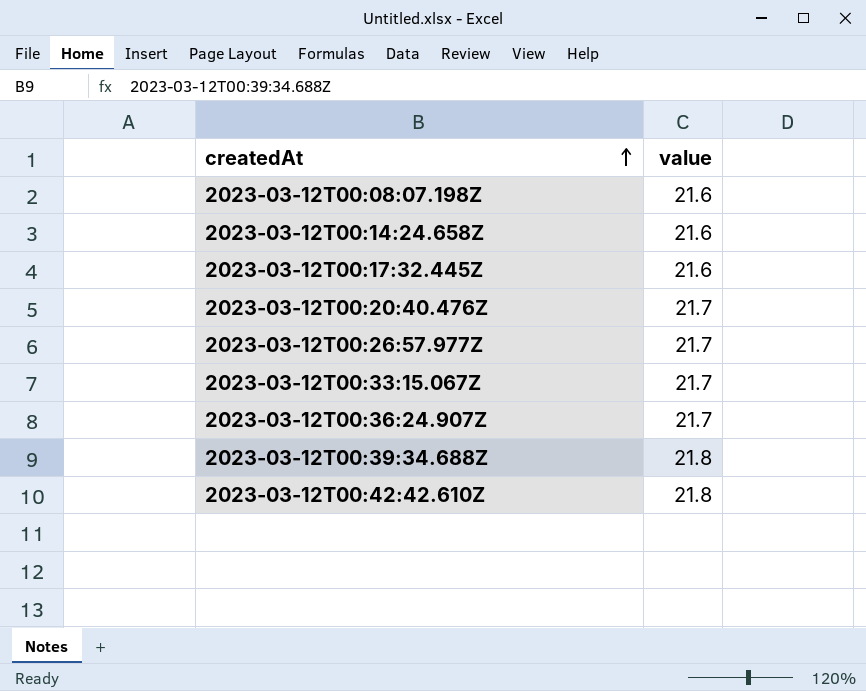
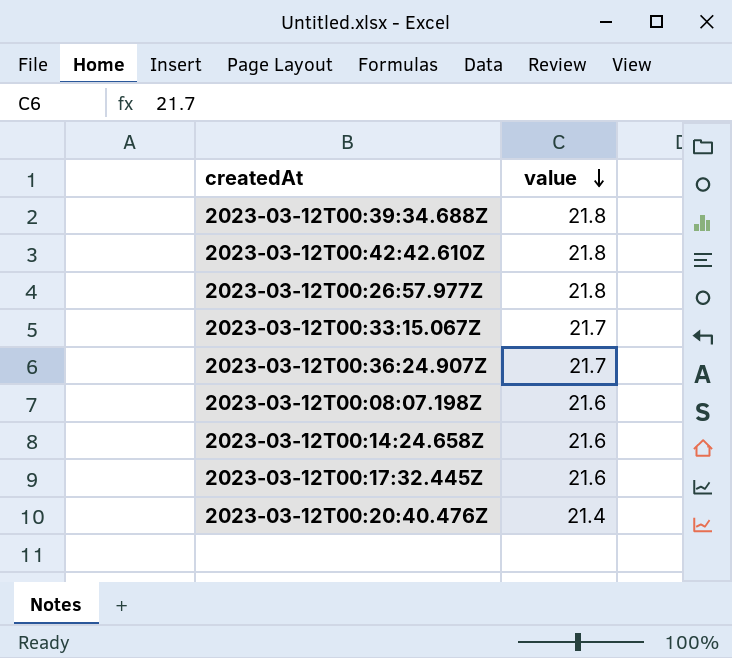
row order: createdAt ascending -> value descending
2023-03-12T00:26:57.977Z | value: 21.7 -> 21.8
2023-03-12T00:20:40.476Z | value: 21.7 -> 21.4

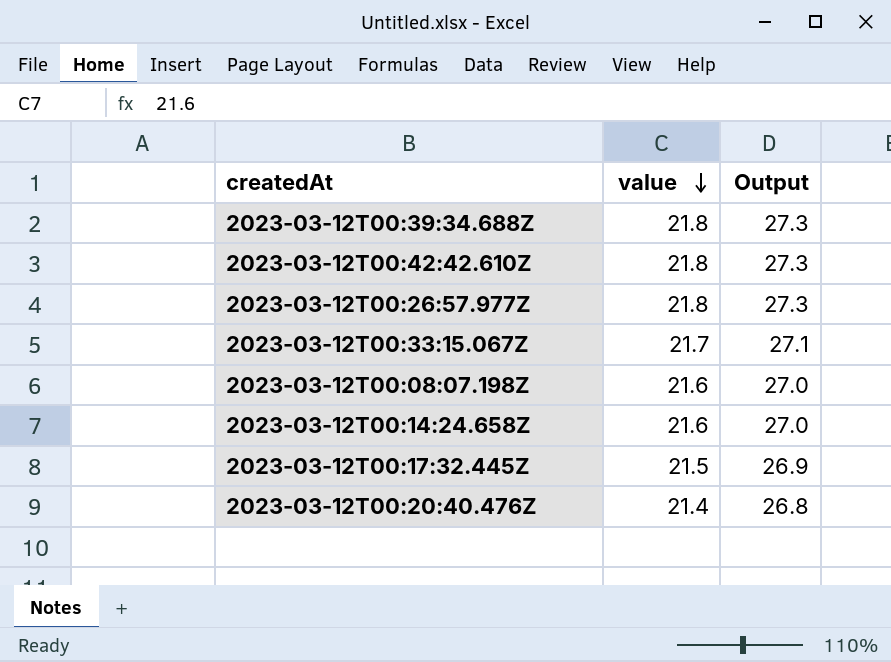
column Output | formula: none -> [value] * 1.25
row 2023-03-12T00:36:24.907Z: 21.7 -> none
2023-03-12T00:17:32.445Z | value: 21.6 -> 21.5

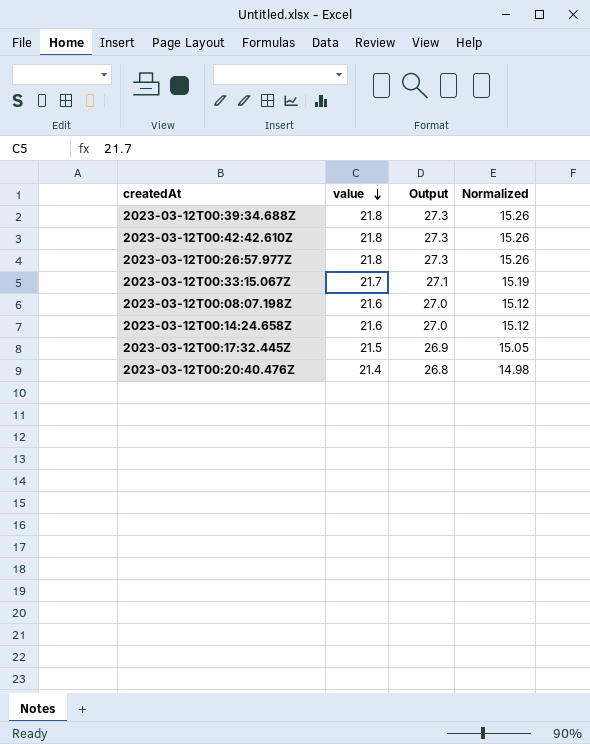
column Normalized | formula: none -> [value] * 0.7

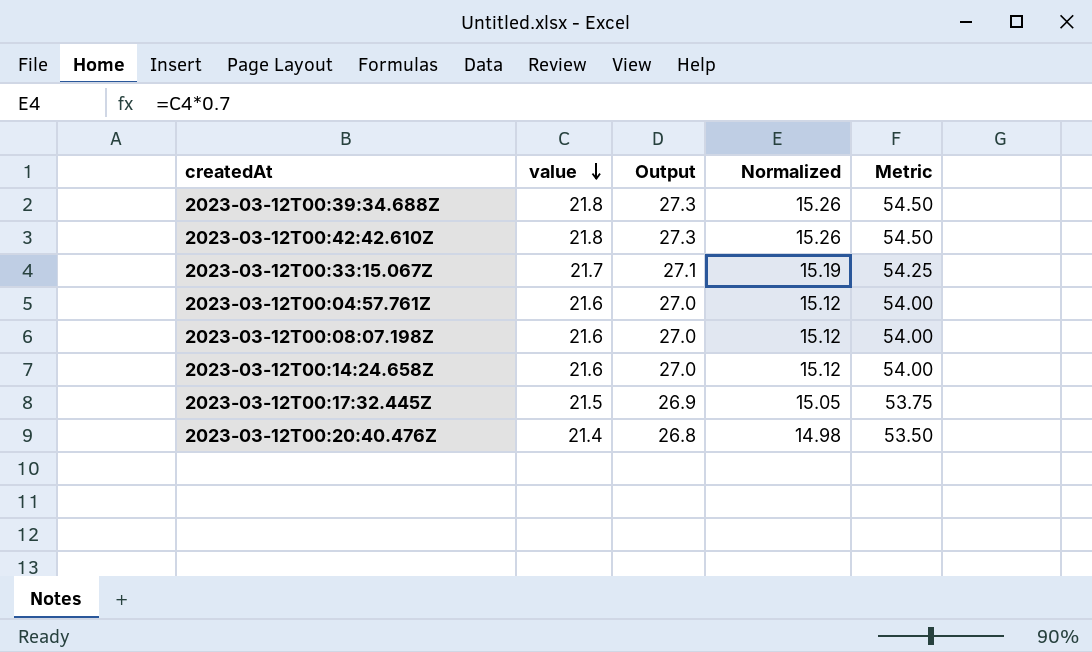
column Metric | formula: none -> [value] * 2.5
row 2023-03-12T00:26:57.977Z: 21.8 | 27.3 | 15.26 -> none
row 2023-03-12T00:04:57.761Z: none -> 21.6 | 27.0 | 15.12 | 54.00

